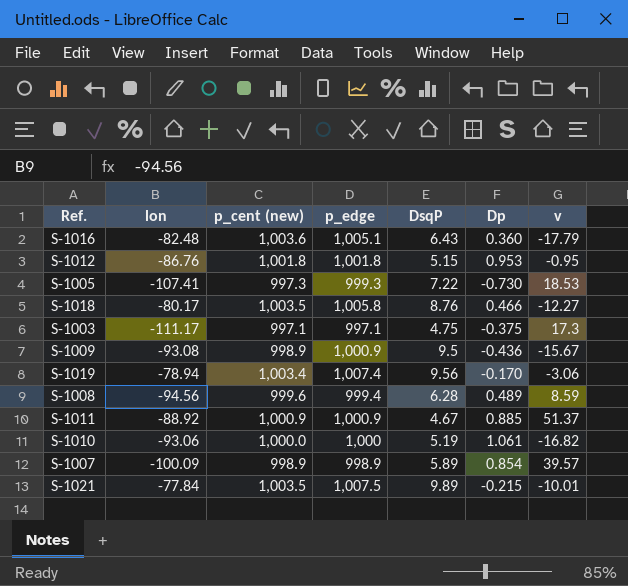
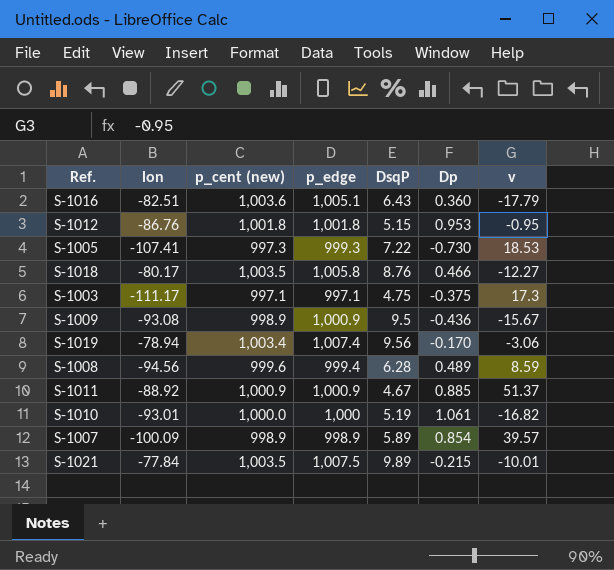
S-1016 | lon: -82.48 -> -82.51
S-1010 | lon: -93.06 -> -93.01

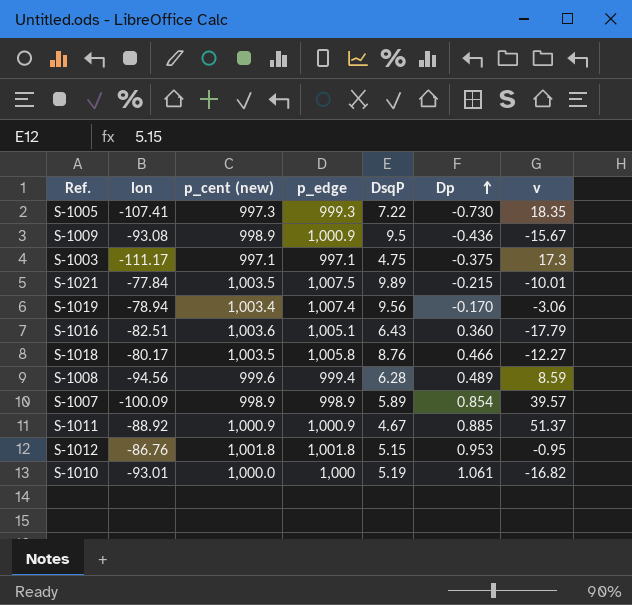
row order: none -> Dp ascending
S-1005 | v: 18.53 -> 18.35

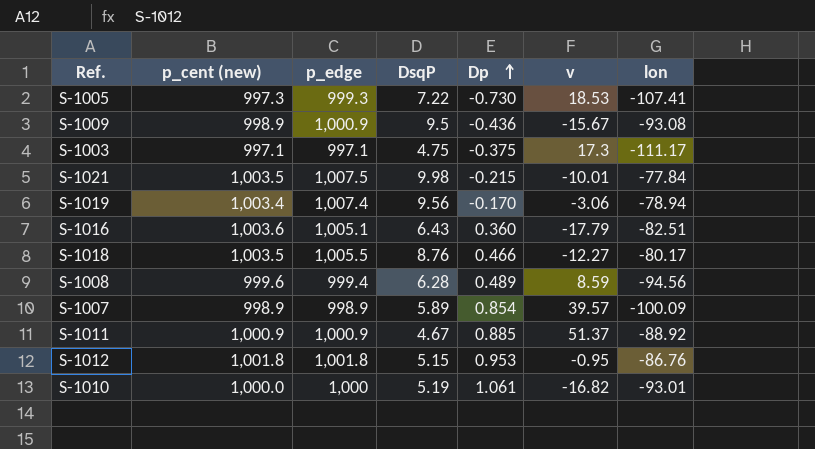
column lon | position: 2 -> 7
S-1005 | v: 18.35 -> 18.53
S-1021 | DsqP: 9.89 -> 9.98
S-1018 | p_edge: 1,005.8 -> 1,005.5

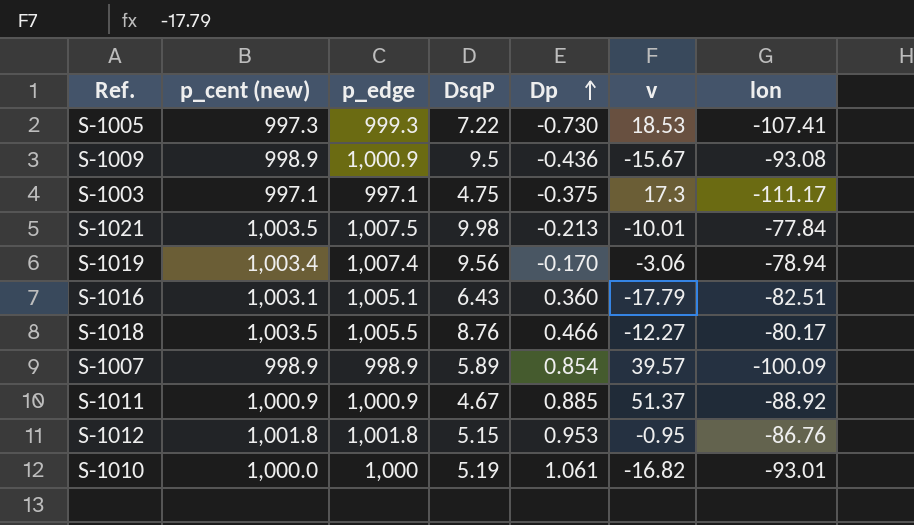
row S-1008: 999.6 | 999.4 | 6.28 | 0.489 | 8.59 | -94.56 -> none
S-1021 | Dp: -0.215 -> -0.213
S-1016 | p_cent (new): 1,003.6 -> 1,003.1

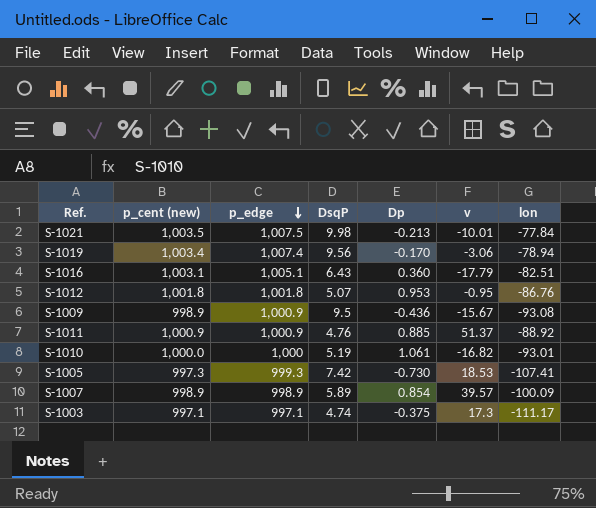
row order: Dp ascending -> p_edge descending
row S-1018: 1,003.5 | 1,005.5 | 8.76 | 0.466 | -12.27 | -80.17 -> none
S-1012 | DsqP: 5.15 -> 5.07
S-1011 | DsqP: 4.67 -> 4.76
S-1005 | DsqP: 7.22 -> 7.42
S-1003 | DsqP: 4.75 -> 4.74

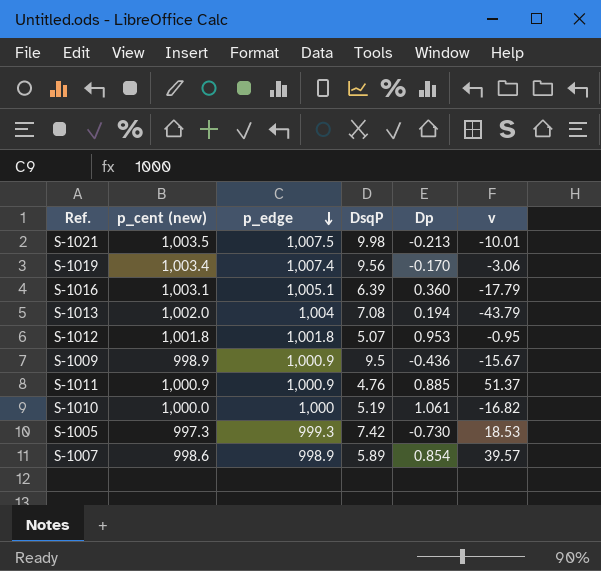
column lon | position: 7 -> none
row S-1003: 997.1 | 997.1 | 4.74 | -0.375 | 17.3 | -111.17 -> none
S-1016 | DsqP: 6.43 -> 6.39
row S-1013: none -> 1,002.0 | 1,004 | 7.08 | 0.194 | -43.79
S-1007 | p_cent (new): 998.9 -> 998.6

